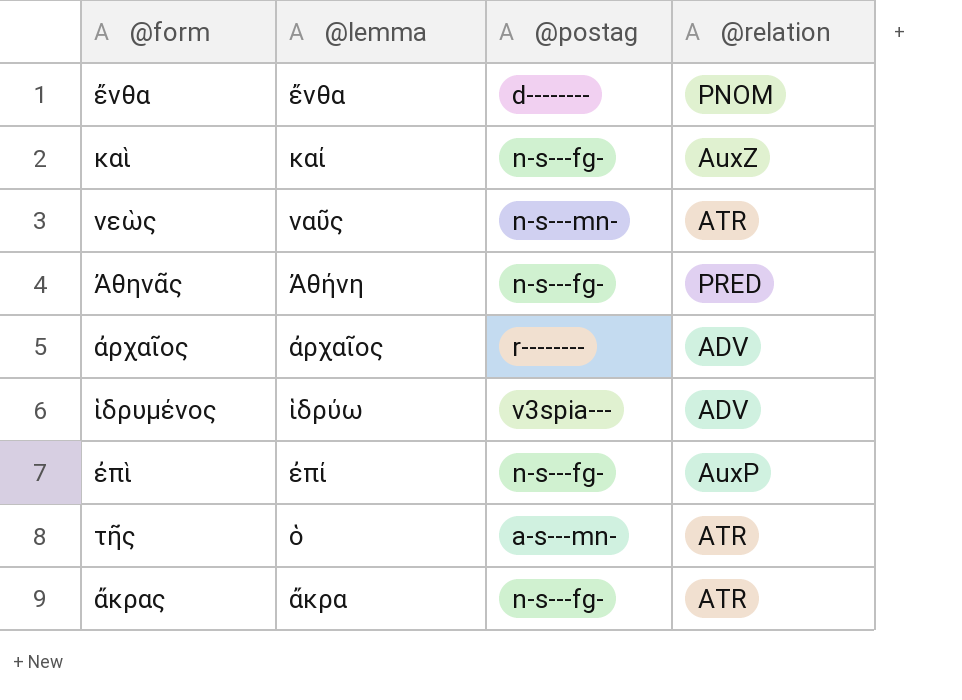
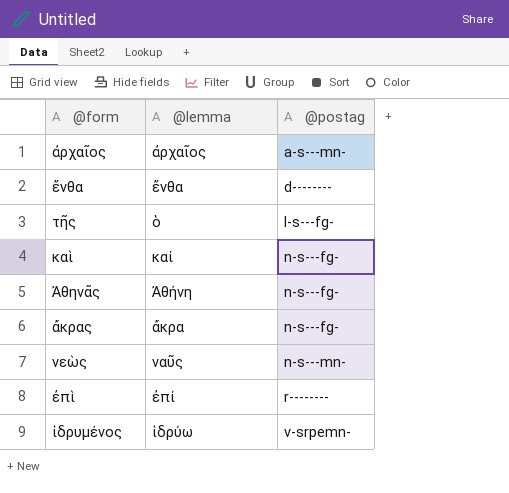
row order: none -> @postag ascending
column @relation | position: 4 -> none
ἀρχαῖος | @postag: r-------- -> a-s---mn-
τῆς | @postag: a-s---mn- -> l-s---fg-
ἐπὶ | @postag: n-s---fg- -> r--------
ἱδρυμένος | @postag: v3spia--- -> v-srpemn-

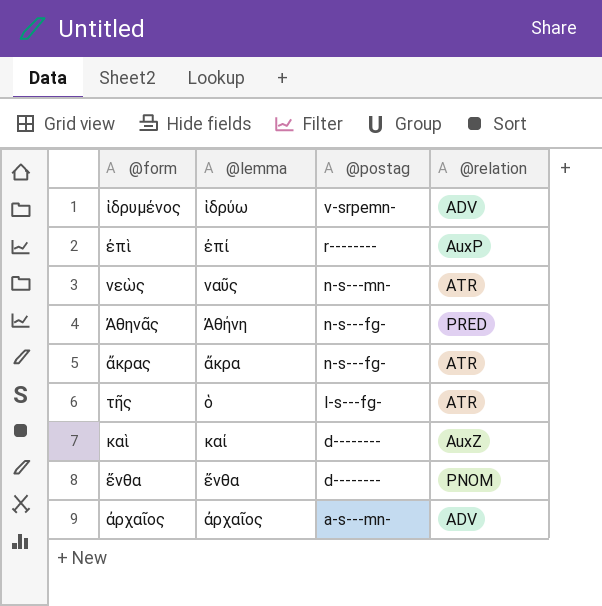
row order: @postag ascending -> @postag descending
column @relation | position: none -> 4
καὶ | @postag: n-s---fg- -> d--------

